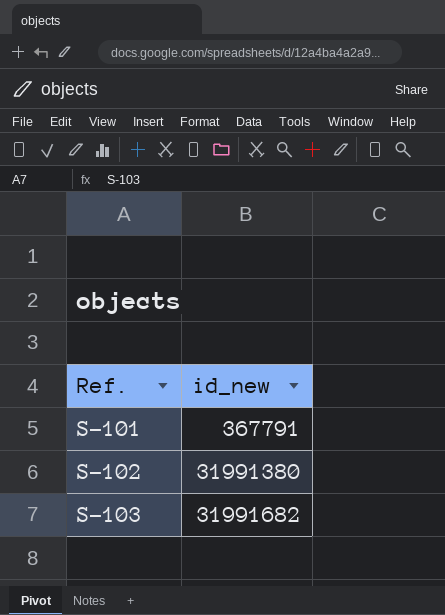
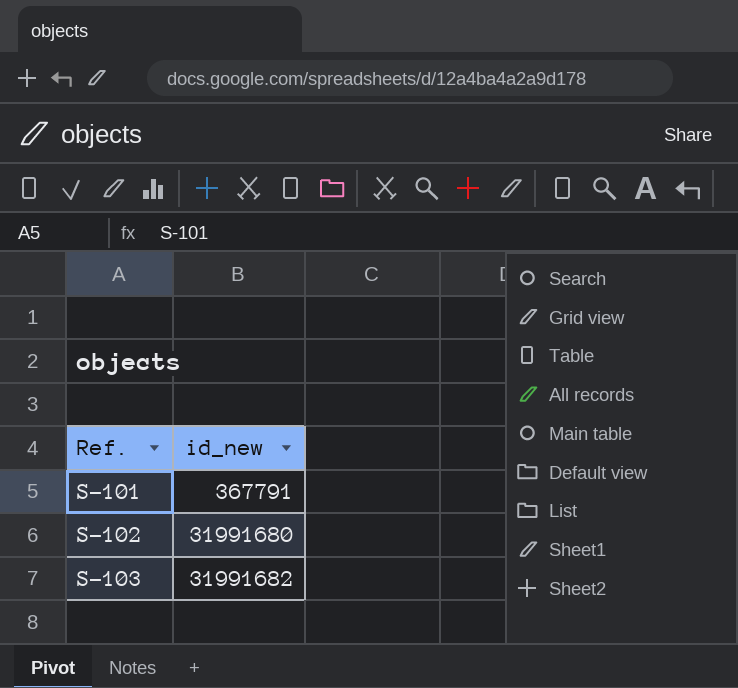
S-102 | id_new: 31991380 -> 31991680

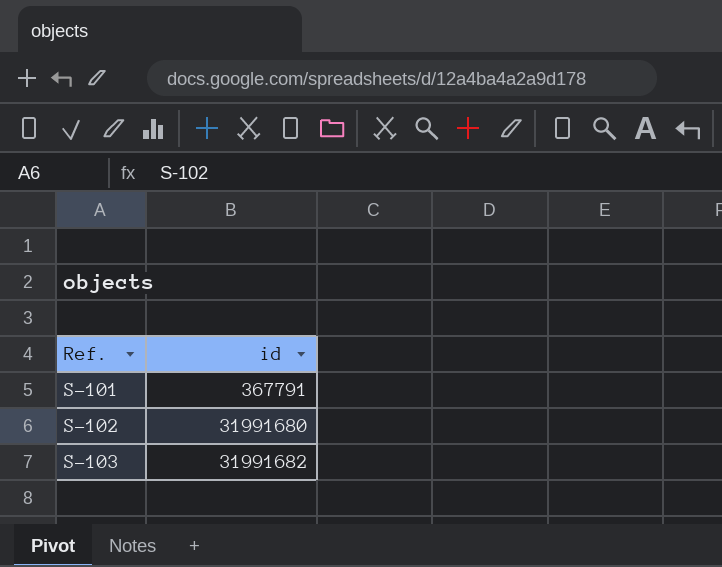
column name: id_new -> id

